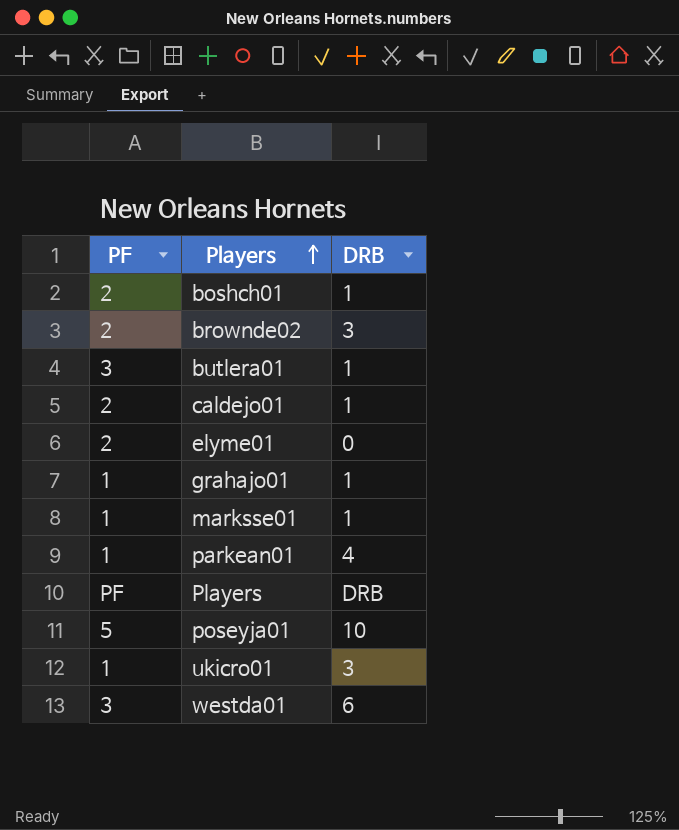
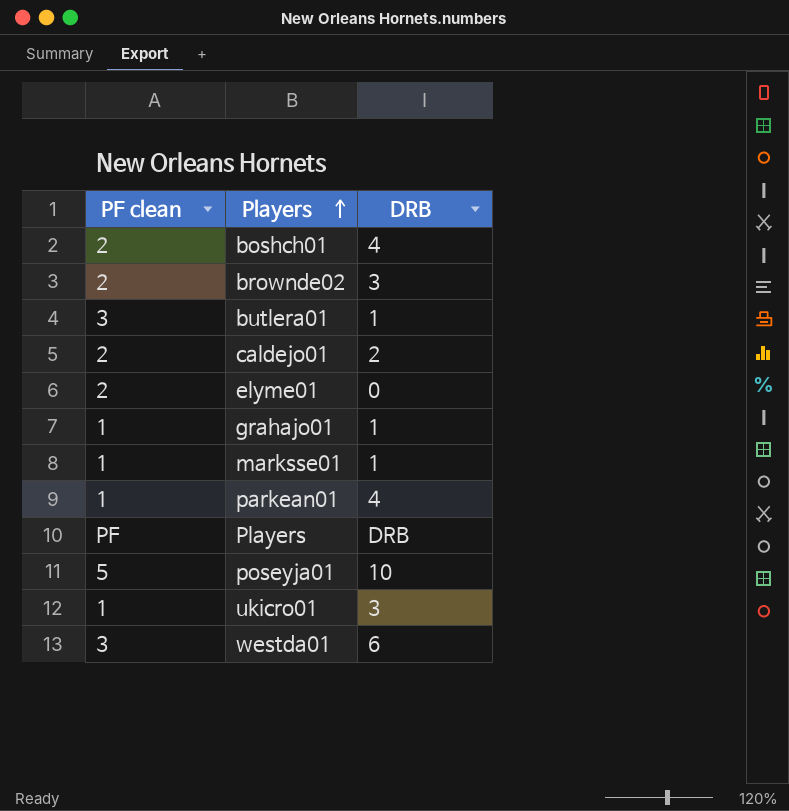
column name: PF -> PF clean
boshch01 | DRB: 1 -> 4
caldejo01 | DRB: 1 -> 2

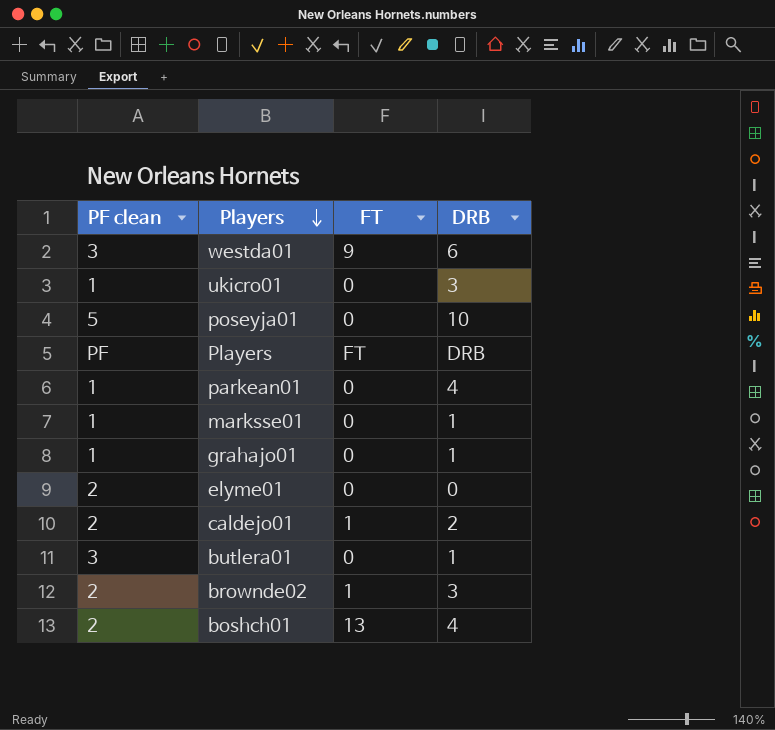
row order: Players ascending -> Players descending
column FT | position: none -> 3

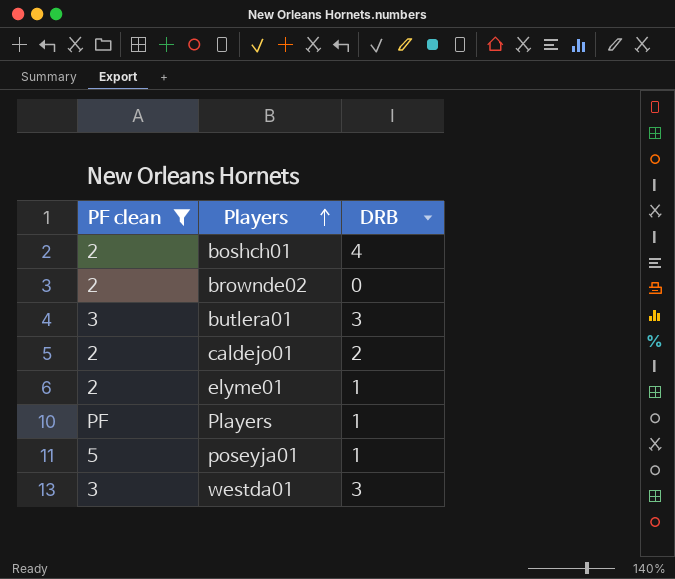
filter: none -> PF clean != 1
row order: Players descending -> Players ascending
column FT | position: 3 -> none
brownde02 | DRB: 3 -> 0
butlera01 | DRB: 1 -> 3
elyme01 | DRB: 0 -> 1
Players | DRB: DRB -> 1
poseyja01 | DRB: 10 -> 1
westda01 | DRB: 6 -> 3

